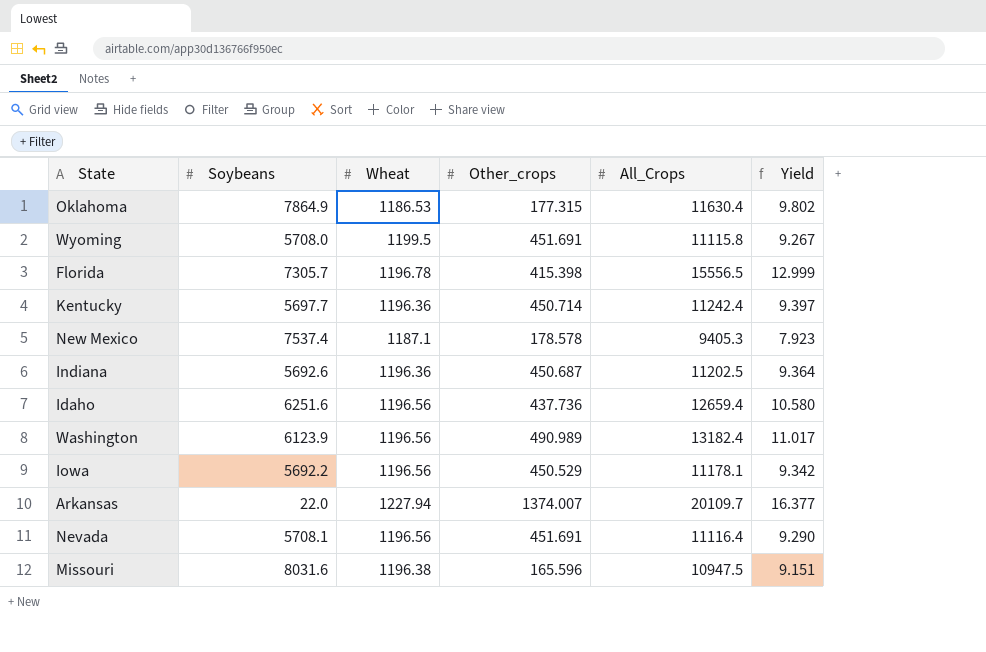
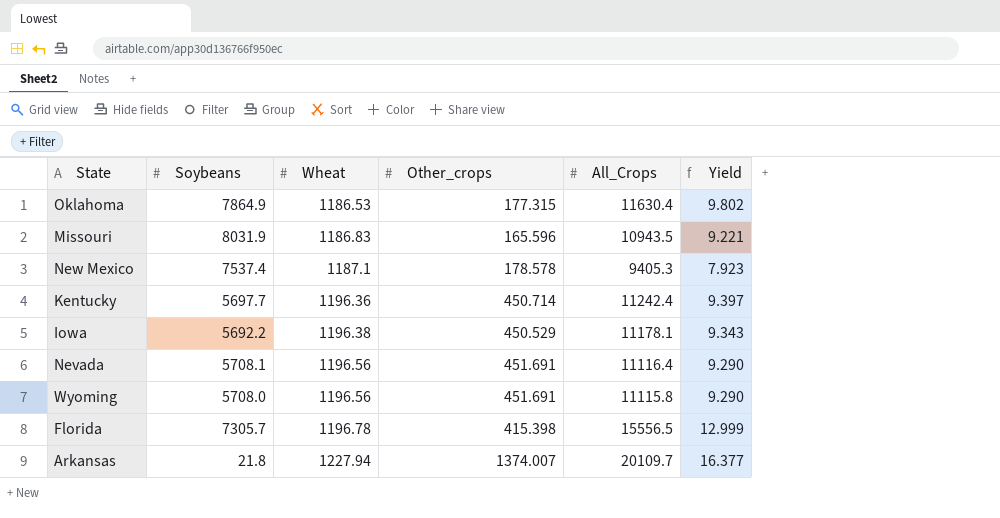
row order: none -> Wheat ascending
row Indiana: 5692.6 | 1196.36 | 450.687 | 11202.5 | 9.364 -> none
row Idaho: 6251.6 | 1196.56 | 437.736 | 12659.4 | 10.580 -> none
row Washington: 6123.9 | 1196.56 | 490.989 | 13182.4 | 11.017 -> none
Missouri | Soybeans: 8031.6 -> 8031.9
Missouri | Wheat: 1196.38 -> 1186.83
Missouri | All_Crops: 10947.5 -> 10943.5
Missouri | Yield: 9.151 -> 9.221
Iowa | Wheat: 1196.56 -> 1196.38
Iowa | Yield: 9.342 -> 9.343
Wyoming | Wheat: 1199.5 -> 1196.56
Wyoming | Yield: 9.267 -> 9.290
Arkansas | Soybeans: 22.0 -> 21.8

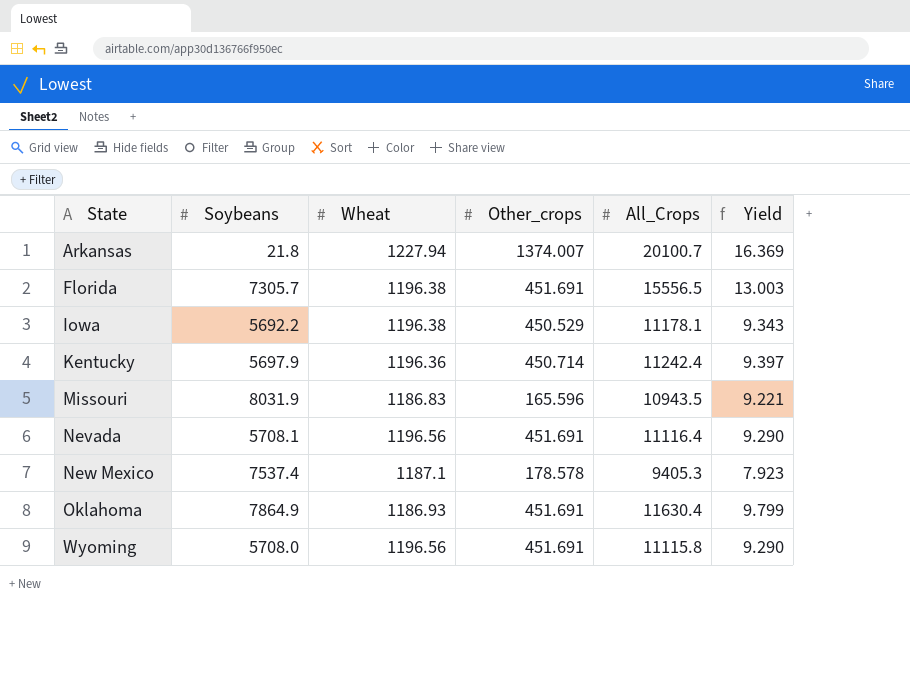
row order: Wheat ascending -> State ascending
Arkansas | All_Crops: 20109.7 -> 20100.7
Arkansas | Yield: 16.377 -> 16.369
Florida | Wheat: 1196.78 -> 1196.38
Florida | Other_crops: 415.398 -> 451.691
Florida | Yield: 12.999 -> 13.003
Kentucky | Soybeans: 5697.7 -> 5697.9
Oklahoma | Wheat: 1186.53 -> 1186.93
Oklahoma | Other_crops: 177.315 -> 451.691
Oklahoma | Yield: 9.802 -> 9.799

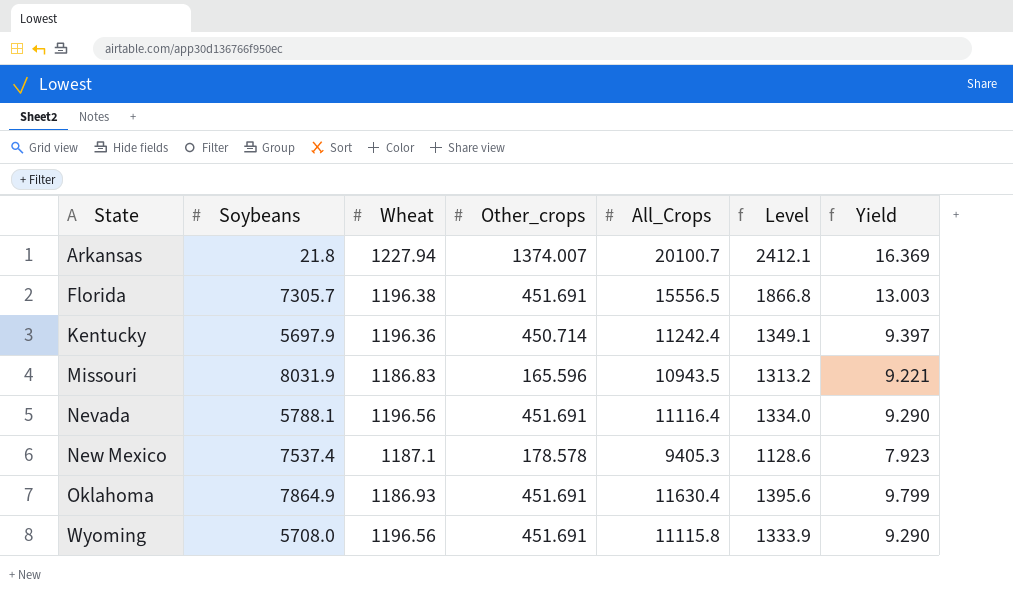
column Level | formula: none -> [All_Crops] * 0.12
row Iowa: 5692.2 | 1196.38 | 450.529 | 11178.1 | 9.343 -> none
Nevada | Soybeans: 5708.1 -> 5788.1

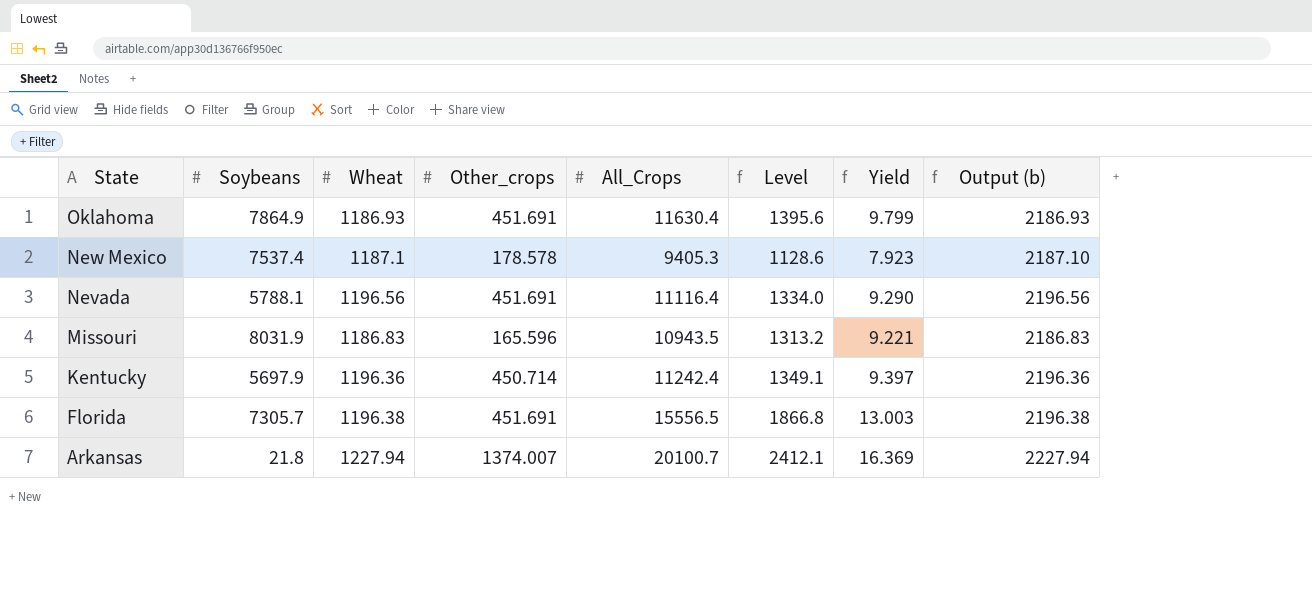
row order: State ascending -> State descending
column Output (b) | formula: none -> [Wheat] + 1000
row Wyoming: 5708.0 | 1196.56 | 451.691 | 11115.8 | 1333.9 | 9.290 -> none

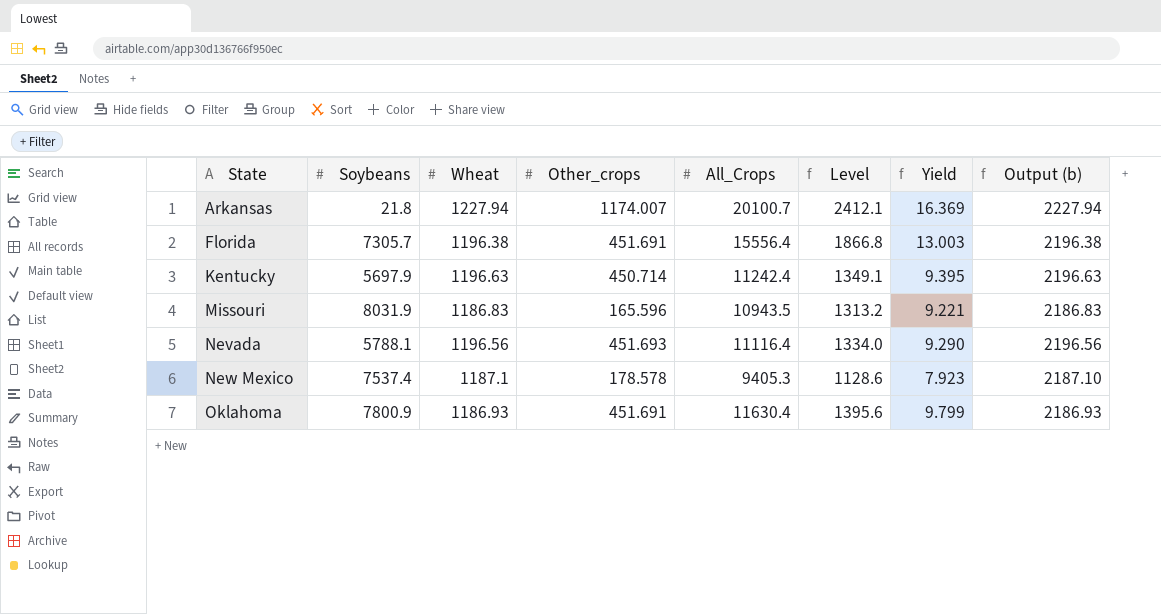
row order: State descending -> State ascending
Arkansas | Other_crops: 1374.007 -> 1174.007
Florida | All_Crops: 15556.5 -> 15556.4
Kentucky | Wheat: 1196.36 -> 1196.63
Kentucky | Yield: 9.397 -> 9.395
Kentucky | Output (b): 2196.36 -> 2196.63
Nevada | Other_crops: 451.691 -> 451.693
Oklahoma | Soybeans: 7864.9 -> 7800.9

